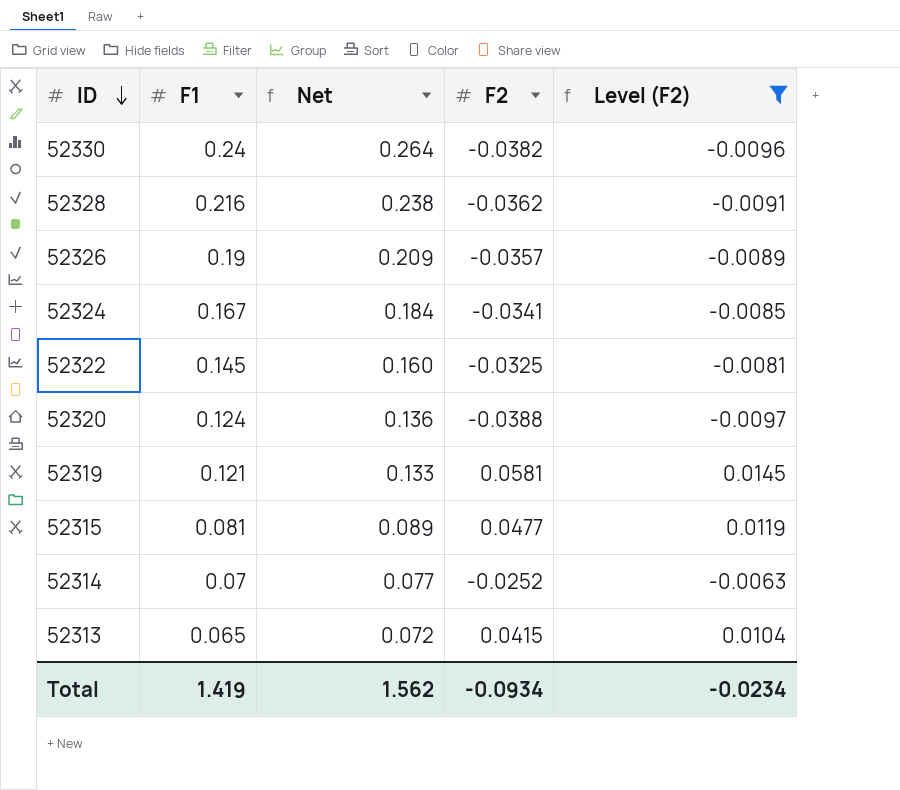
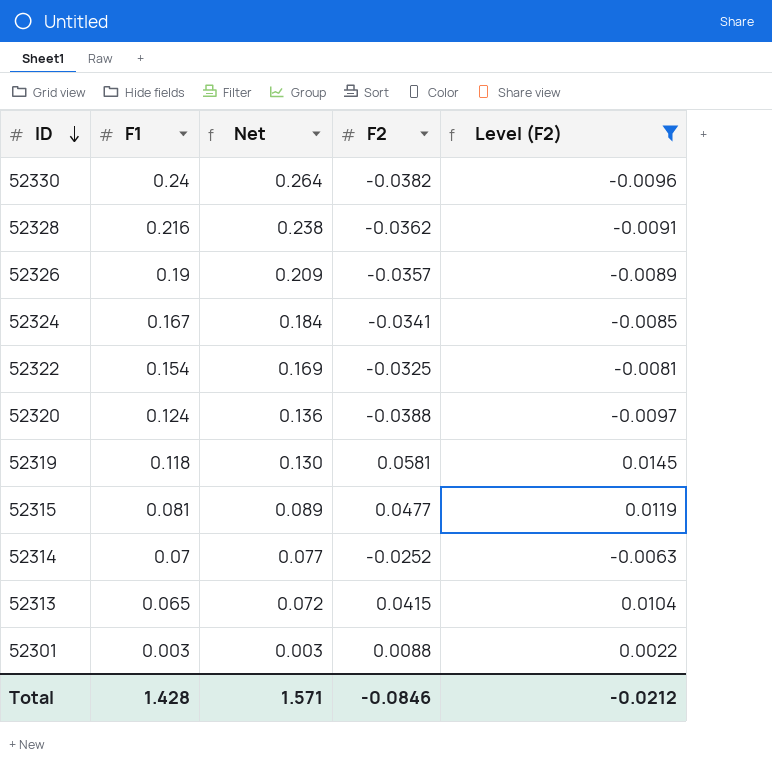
52322 | F1: 0.145 -> 0.154
52322 | Net: 0.160 -> 0.169
52319 | F1: 0.121 -> 0.118
52319 | Net: 0.133 -> 0.130
row 52301: none -> 0.003 | 0.003 | 0.0088 | 0.0022
Total | F1: 1.419 -> 1.428
Total | Net: 1.562 -> 1.571
Total | F2: -0.0934 -> -0.0846
Total | Level (F2): -0.0234 -> -0.0212

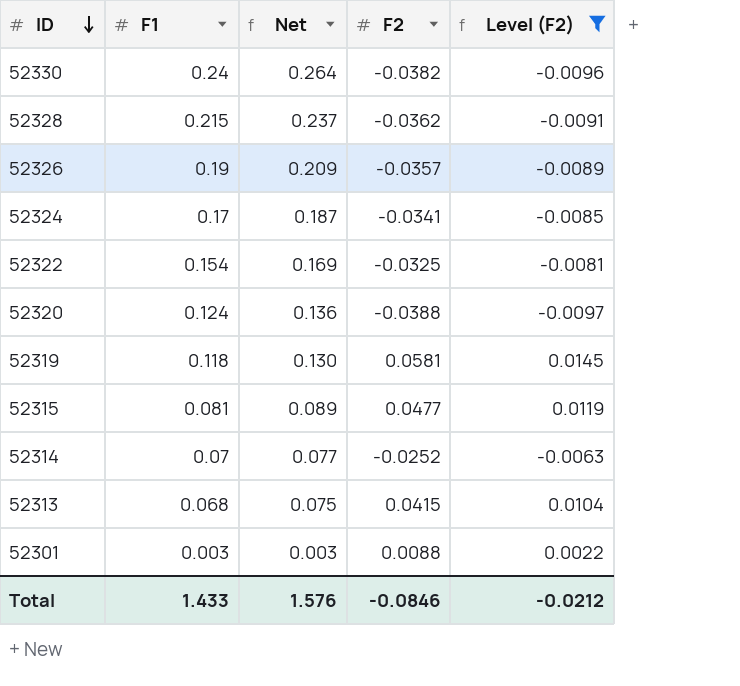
52328 | F1: 0.216 -> 0.215
52328 | Net: 0.238 -> 0.237
52324 | F1: 0.167 -> 0.17
52324 | Net: 0.184 -> 0.187
52313 | F1: 0.065 -> 0.068
52313 | Net: 0.072 -> 0.075
Total | F1: 1.428 -> 1.433
Total | Net: 1.571 -> 1.576

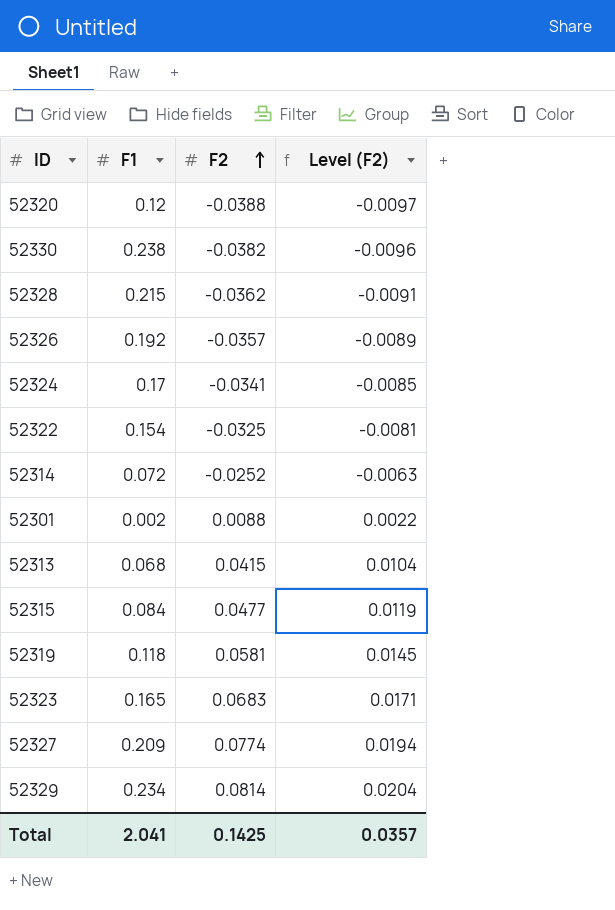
filter: Level (F2) <= 0.0145 -> none
row order: ID descending -> F2 ascending
column Net | formula: [F1] * 1.1 -> none
52320 | F1: 0.124 -> 0.12
52330 | F1: 0.24 -> 0.238
52326 | F1: 0.19 -> 0.192
52314 | F1: 0.07 -> 0.072
52301 | F1: 0.003 -> 0.002
52315 | F1: 0.081 -> 0.084
Total | F1: 1.433 -> 2.041
Total | F2: -0.0846 -> 0.1425
Total | Level (F2): -0.0212 -> 0.0357

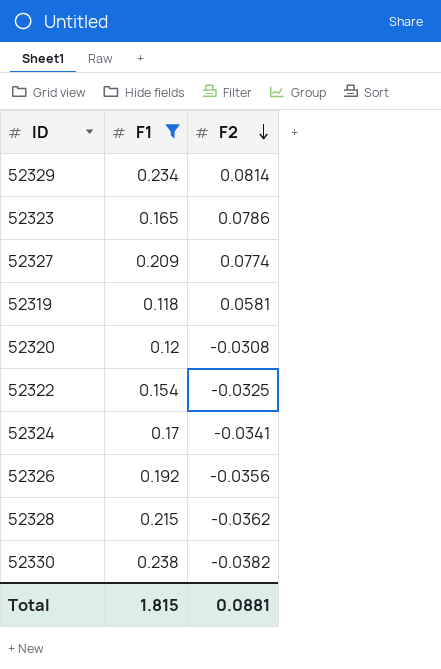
filter: none -> F1 >= 0.118
row order: F2 ascending -> F2 descending
column Level (F2) | formula: [F2] * 0.25 -> none
52323 | F2: 0.0683 -> 0.0786
52320 | F2: -0.0388 -> -0.0308
52326 | F2: -0.0357 -> -0.0356
Total | F1: 2.041 -> 1.815
Total | F2: 0.1425 -> 0.0881

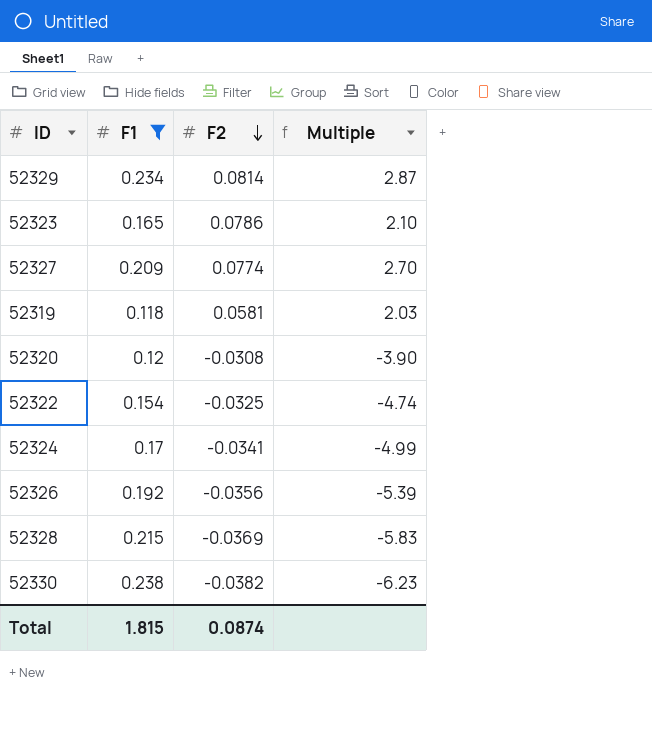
column Multiple | formula: none -> [F1] / [F2]
52328 | F2: -0.0362 -> -0.0369
Total | F2: 0.0881 -> 0.0874

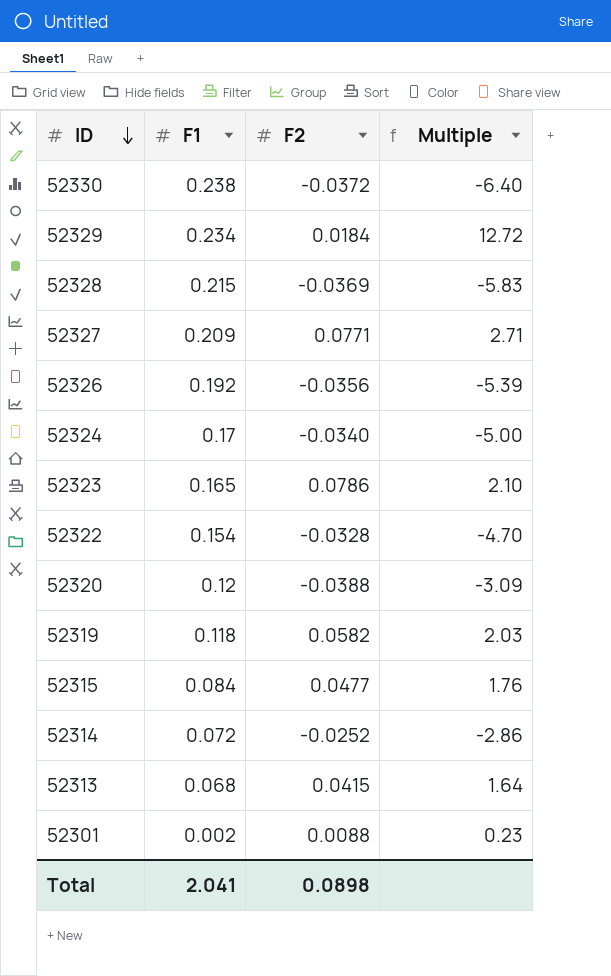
filter: F1 >= 0.118 -> none
row order: F2 descending -> ID descending
52330 | F2: -0.0382 -> -0.0372
52330 | Multiple: -6.23 -> -6.40
52329 | F2: 0.0814 -> 0.0184
52329 | Multiple: 2.87 -> 12.72
52327 | F2: 0.0774 -> 0.0771
52327 | Multiple: 2.70 -> 2.71
52324 | F2: -0.0341 -> -0.0340
52324 | Multiple: -4.99 -> -5.00
52322 | F2: -0.0325 -> -0.0328
52322 | Multiple: -4.74 -> -4.70
52320 | F2: -0.0308 -> -0.0388
52320 | Multiple: -3.90 -> -3.09
52319 | F2: 0.0581 -> 0.0582
Total | F1: 1.815 -> 2.041
Total | F2: 0.0874 -> 0.0898

